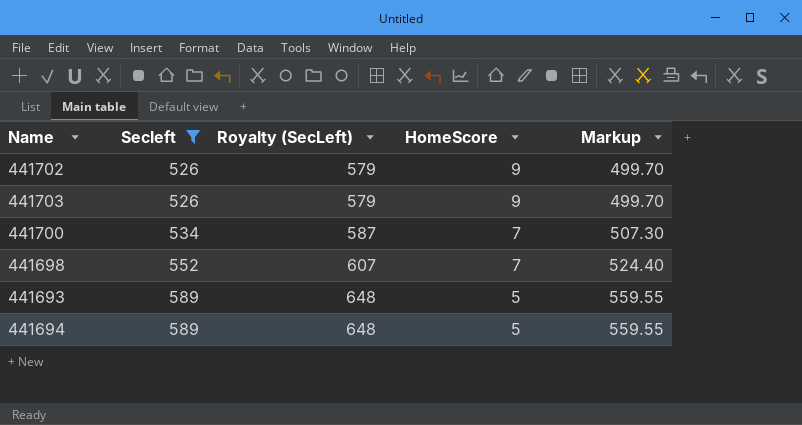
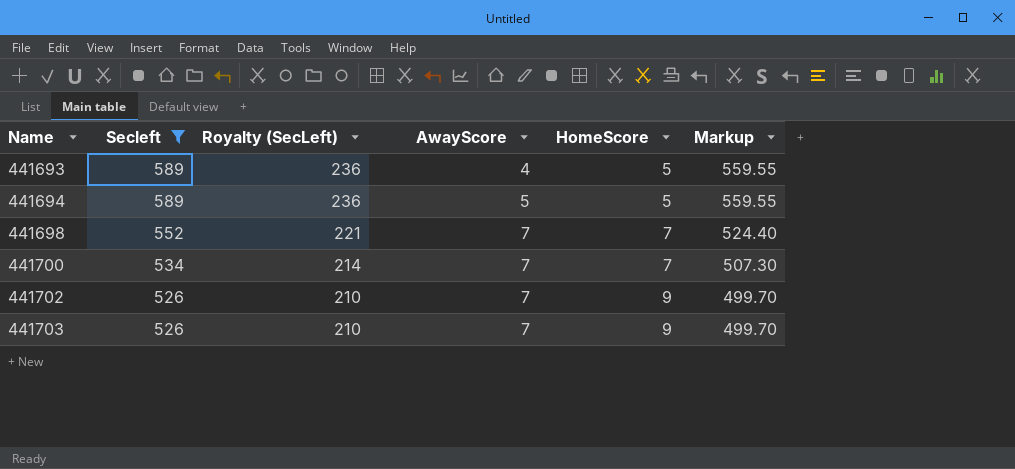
row order: Secleft ascending -> Name ascending
column Royalty (SecLeft) | formula: [Secleft] * 1.1 -> [Secleft] * 0.4
column AwayScore | position: none -> 4

